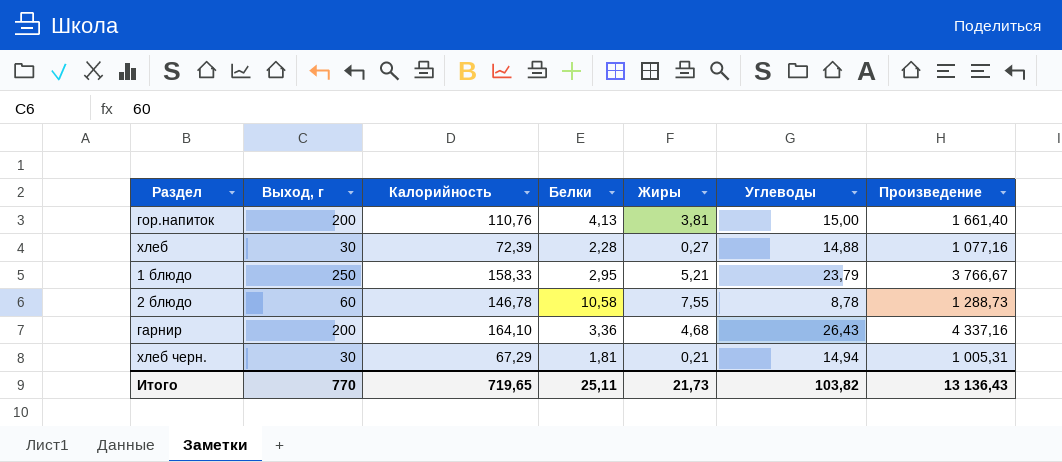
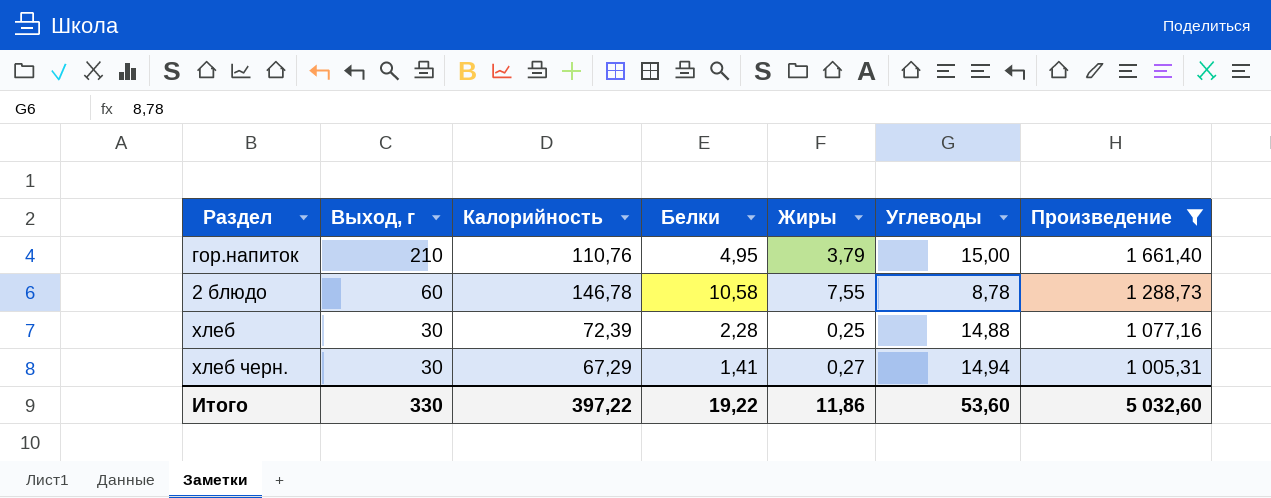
filter: none -> Произведение <= 1 661,40
row order: none -> Выход, г descending
гор.напиток | Выход, г: 200 -> 210
гор.напиток | Белки: 4,13 -> 4,95
гор.напиток | Жиры: 3,81 -> 3,79
хлеб | Жиры: 0,27 -> 0,25
хлеб черн. | Белки: 1,81 -> 1,41
хлеб черн. | Жиры: 0,21 -> 0,27
Итого | Выход, г: 770 -> 330
Итого | Калорийность: 719,65 -> 397,22
Итого | Белки: 25,11 -> 19,22
Итого | Жиры: 21,73 -> 11,86
Итого | Углеводы: 103,82 -> 53,60
Итого | Произведение: 13 136,43 -> 5 032,60

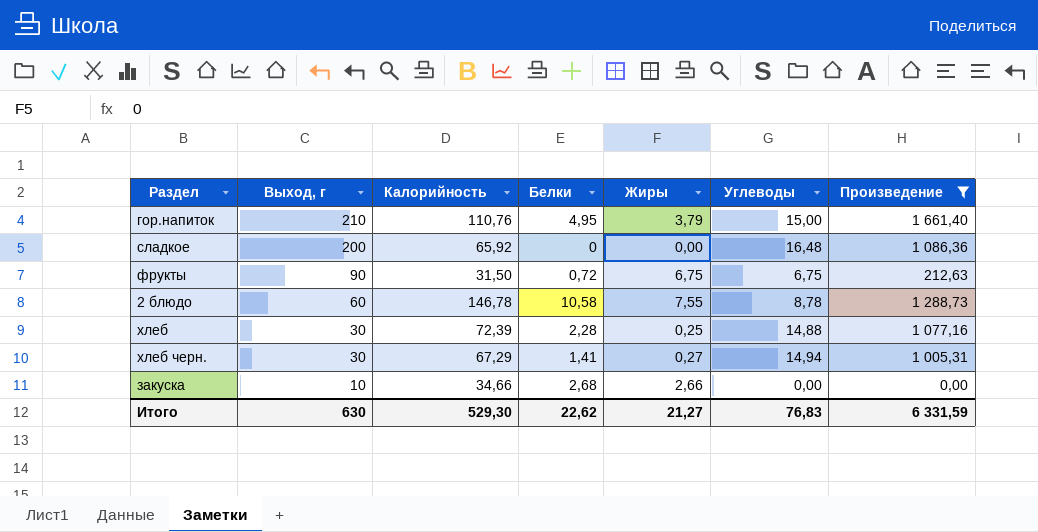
row сладкое: none -> 200 | 65,92 | 0 | 0,00 | 16,48 | 1 086,36
row фрукты: none -> 90 | 31,50 | 0,72 | 6,75 | 6,75 | 212,63
row закуска: none -> 10 | 34,66 | 2,68 | 2,66 | 0,00 | 0,00
Итого | Выход, г: 330 -> 630
Итого | Калорийность: 397,22 -> 529,30
Итого | Белки: 19,22 -> 22,62
Итого | Жиры: 11,86 -> 21,27
Итого | Углеводы: 53,60 -> 76,83
Итого | Произведение: 5 032,60 -> 6 331,59

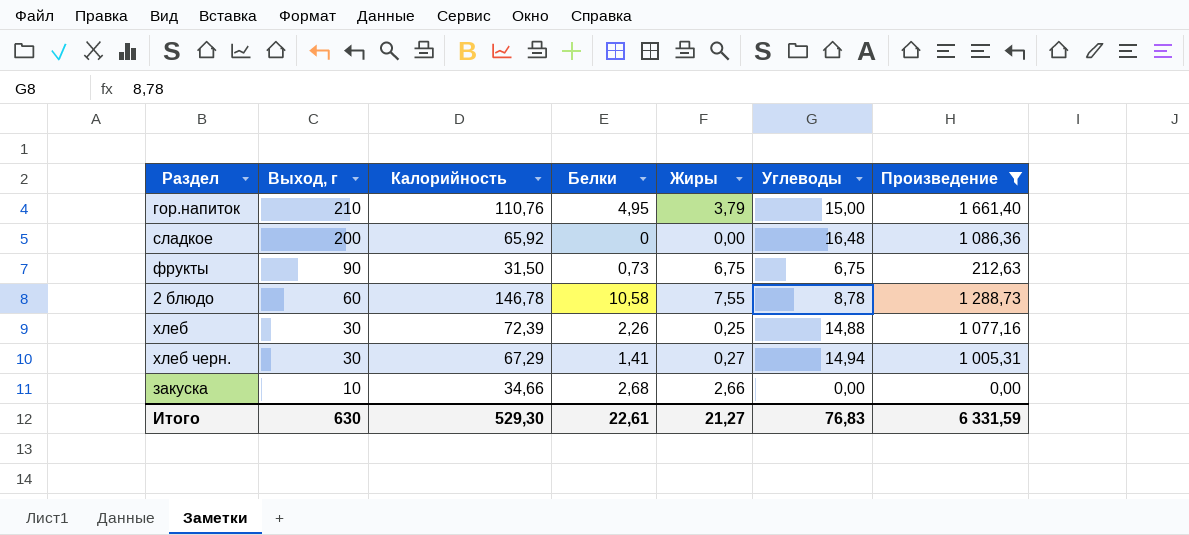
фрукты | Белки: 0,72 -> 0,73
хлеб | Белки: 2,28 -> 2,26
Итого | Белки: 22,62 -> 22,61

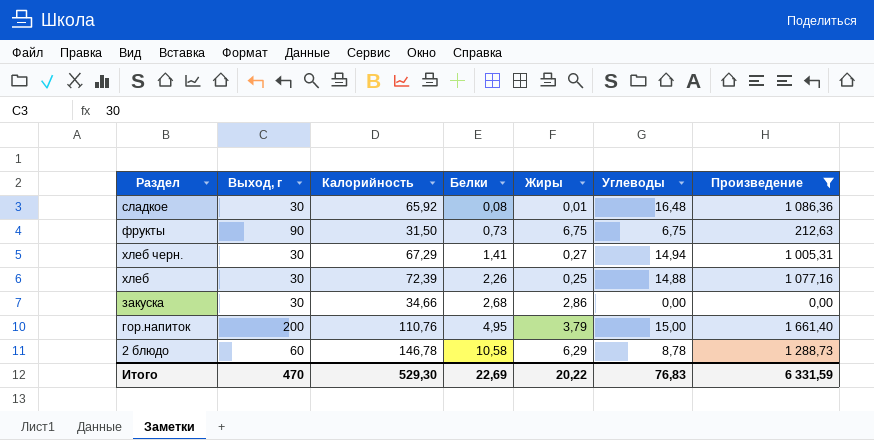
row order: Выход, г descending -> Белки ascending
сладкое | Выход, г: 200 -> 30
сладкое | Белки: 0 -> 0,08
сладкое | Жиры: 0,00 -> 0,01
закуска | Выход, г: 10 -> 30
закуска | Жиры: 2,66 -> 2,86
гор.напиток | Выход, г: 210 -> 200
2 блюдо | Жиры: 7,55 -> 6,29
Итого | Выход, г: 630 -> 470
Итого | Белки: 22,61 -> 22,69
Итого | Жиры: 21,27 -> 20,22

